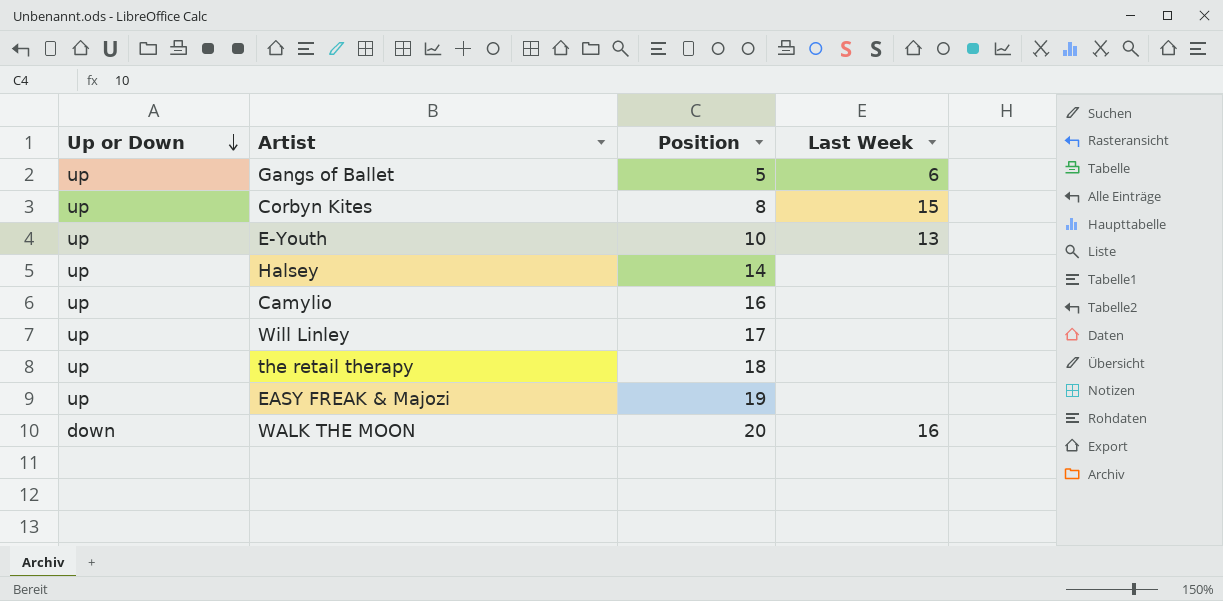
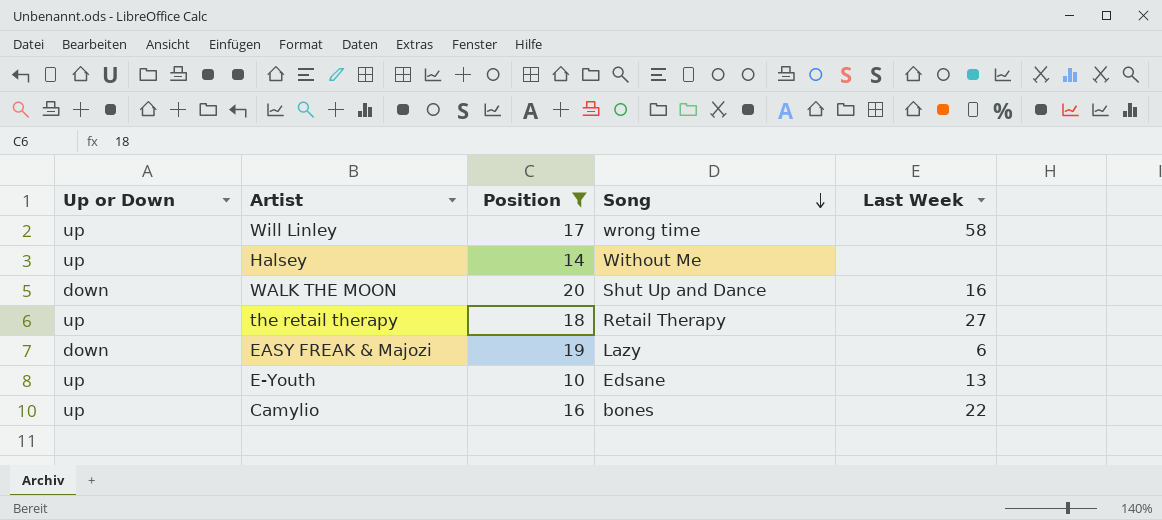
filter: none -> Position >= 10
row order: Up or Down descending -> Song descending
column Song | position: none -> 4
Will Linley | Last Week: none -> 58
the retail therapy | Last Week: none -> 27
EASY FREAK & Majozi | Up or Down: up -> down
EASY FREAK & Majozi | Last Week: none -> 6
Camylio | Last Week: none -> 22

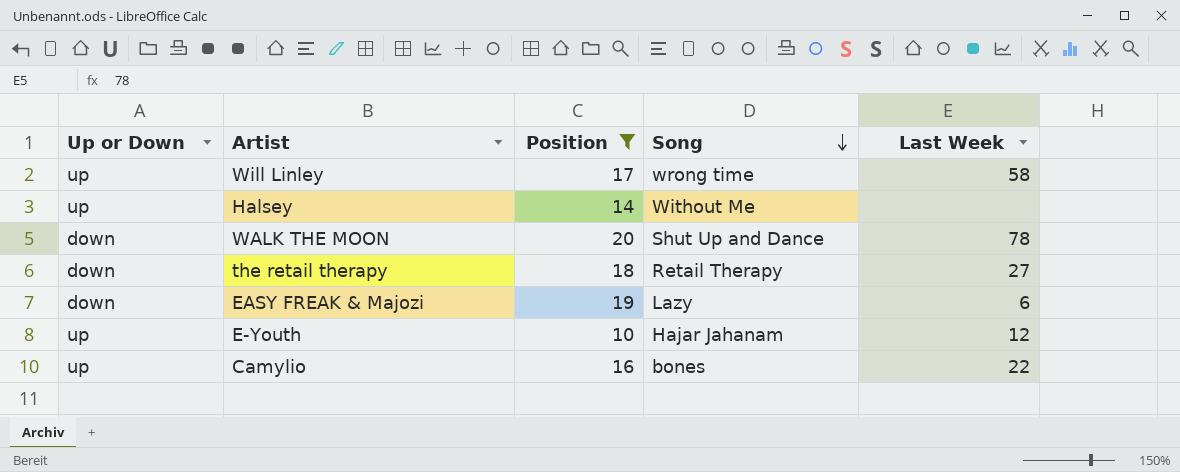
WALK THE MOON | Last Week: 16 -> 78
the retail therapy | Up or Down: up -> down
E-Youth | Song: Edsane -> Hajar Jahanam
E-Youth | Last Week: 13 -> 12

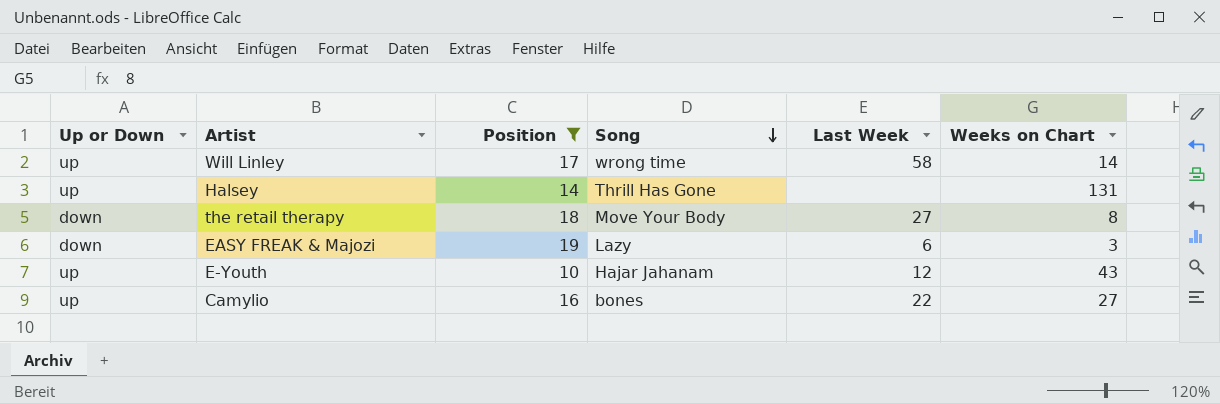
column Weeks on Chart | position: none -> 6
row WALK THE MOON: down | 20 | Shut Up and Dance | 78 -> none
Halsey | Song: Without Me -> Thrill Has Gone
the retail therapy | Song: Retail Therapy -> Move Your Body

